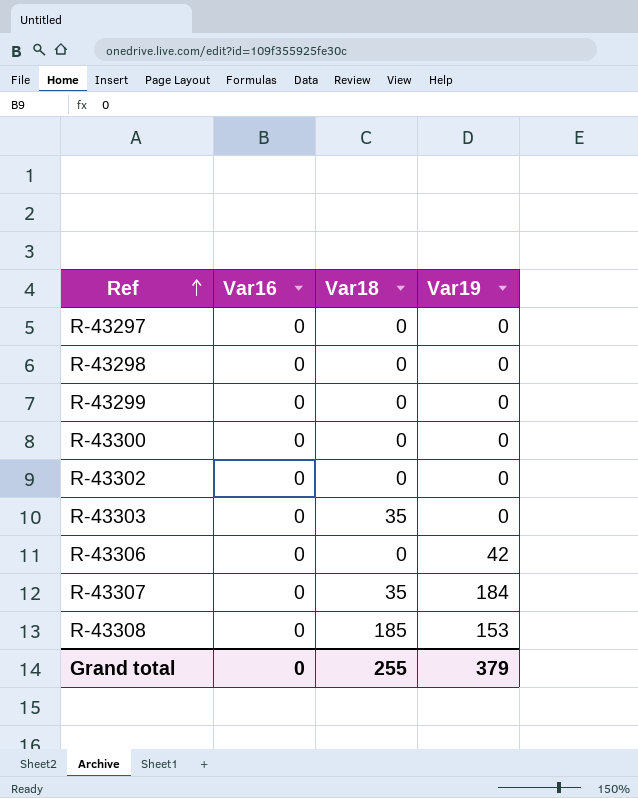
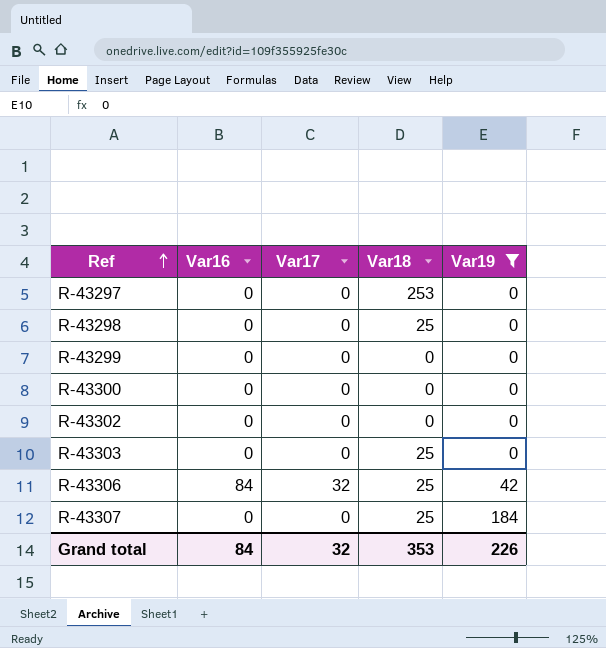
filter: none -> Var19 != 153
column Var17 | position: none -> 3
R-43297 | Var18: 0 -> 253
R-43298 | Var18: 0 -> 25
R-43303 | Var18: 35 -> 25
R-43306 | Var16: 0 -> 84
R-43306 | Var18: 0 -> 25
R-43307 | Var18: 35 -> 25
Grand total | Var16: 0 -> 84
Grand total | Var18: 255 -> 353
Grand total | Var19: 379 -> 226

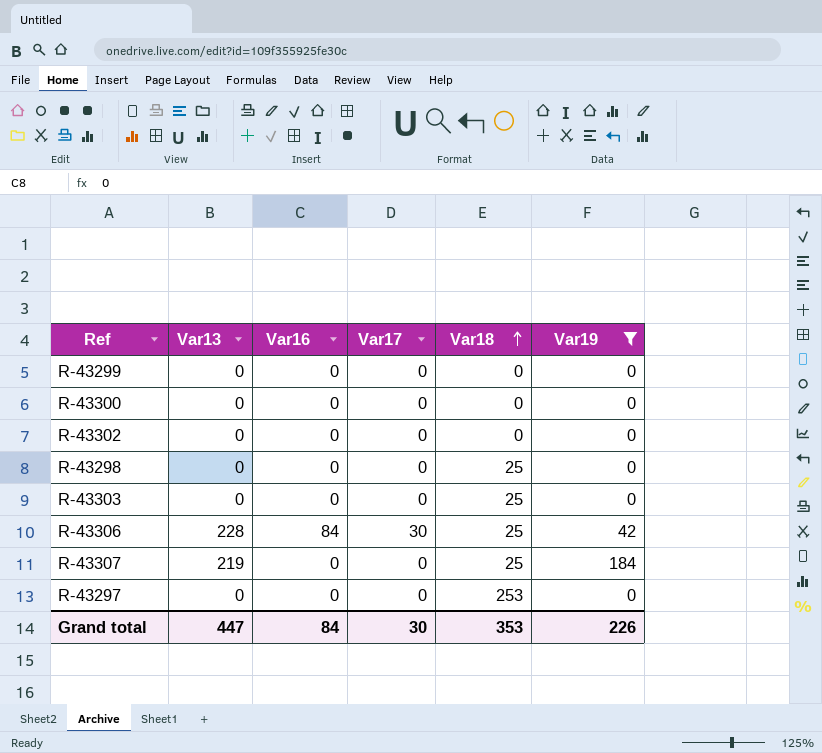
row order: Ref ascending -> Var18 ascending
column Var13 | position: none -> 2
R-43306 | Var17: 32 -> 30
Grand total | Var17: 32 -> 30

